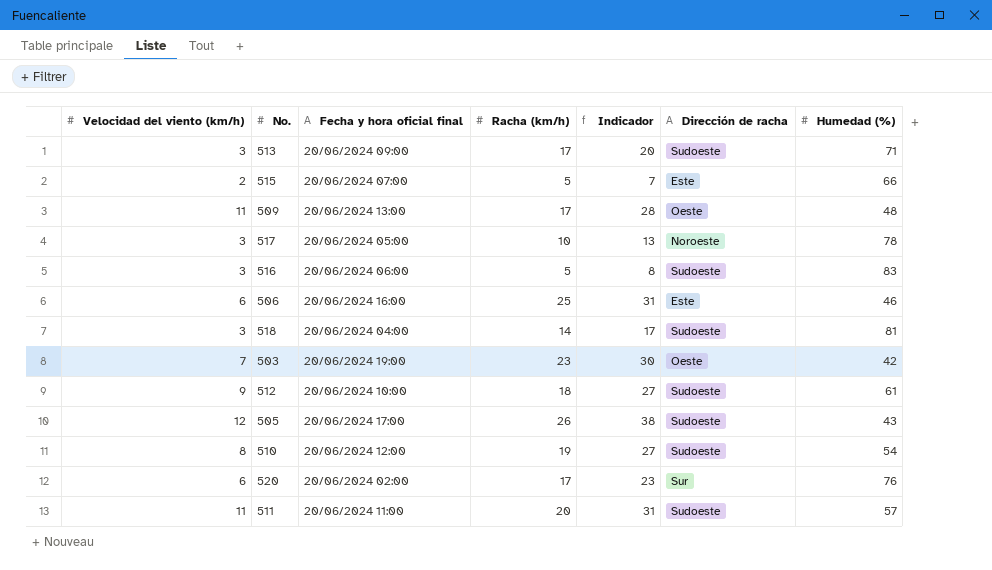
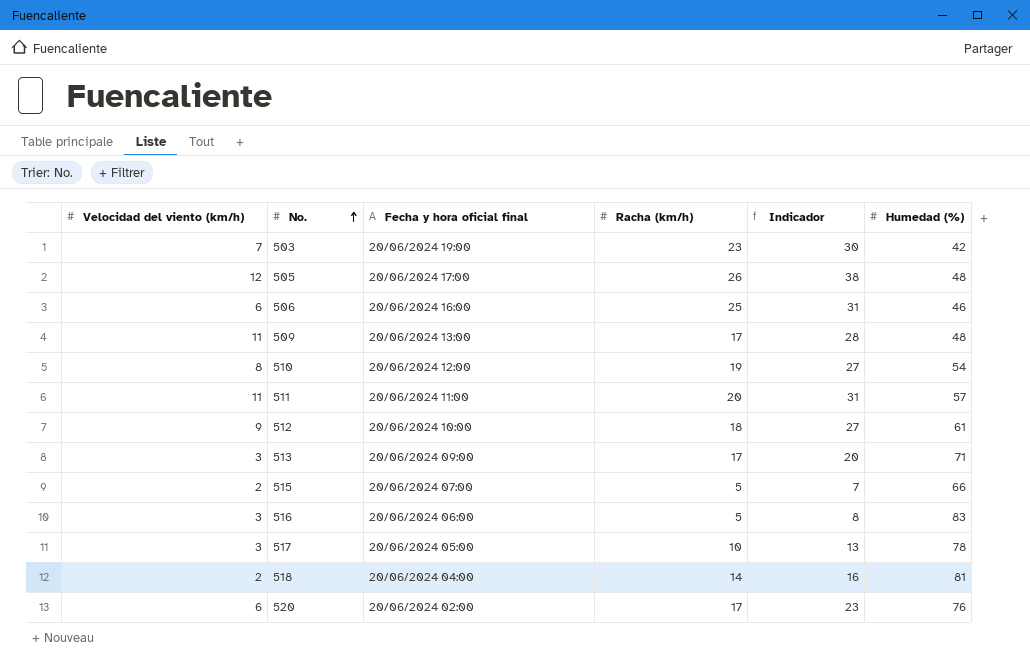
row order: none -> No. ascending
column Dirección de racha | position: 6 -> none
505 | Humedad (%): 43 -> 48
518 | Velocidad del viento (km/h): 3 -> 2
518 | Indicador: 17 -> 16

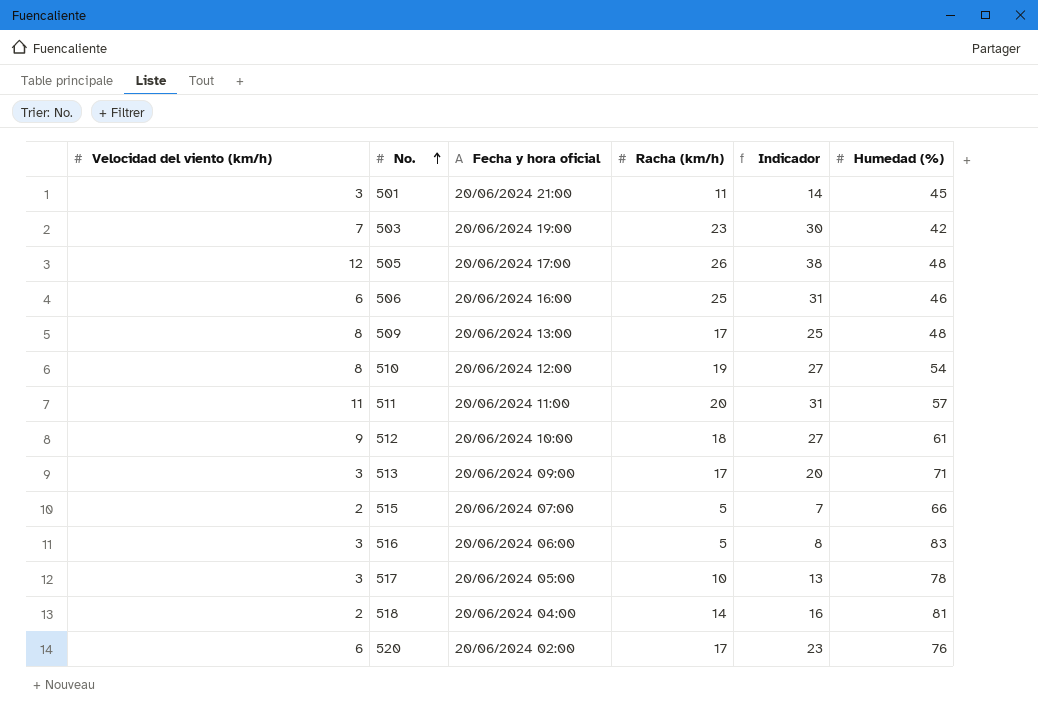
column name: Fecha y hora oficial final -> Fecha y hora oficial
row 501: none -> 3 | 20/06/2024 21:00 | 11 | 14 | 45
509 | Velocidad del viento (km/h): 11 -> 8
509 | Indicador: 28 -> 25

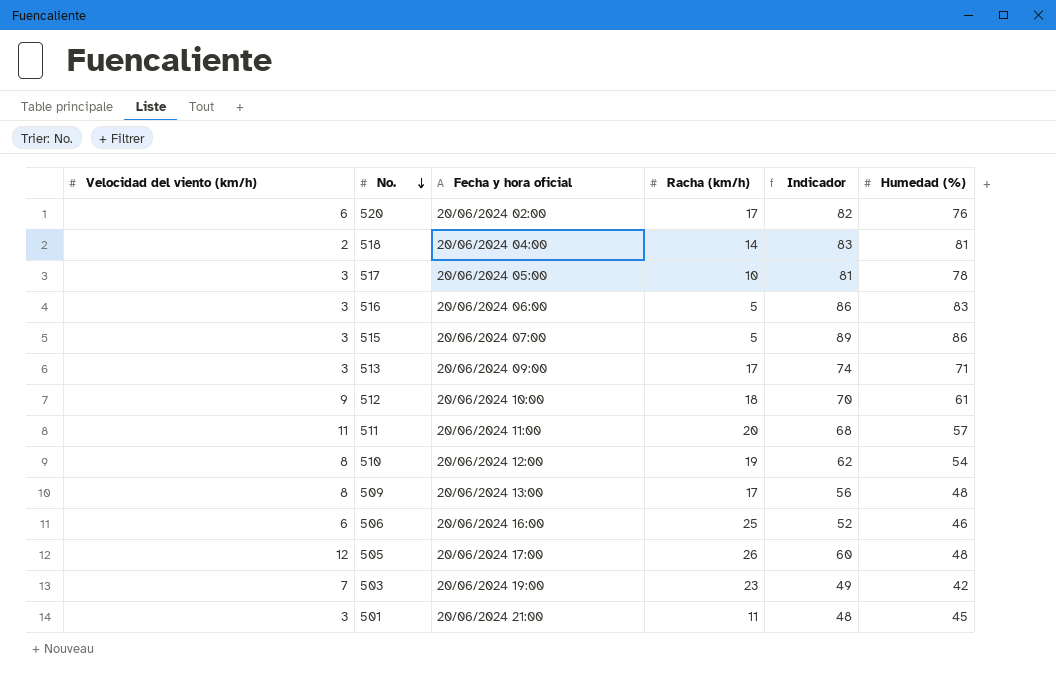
row order: No. ascending -> No. descending
column Indicador | formula: [Velocidad del viento (km/h)] + [Racha (km/h)] -> [Velocidad del viento (km/h)] + [Humedad (%)]
515 | Velocidad del viento (km/h): 2 -> 3
515 | Humedad (%): 66 -> 86

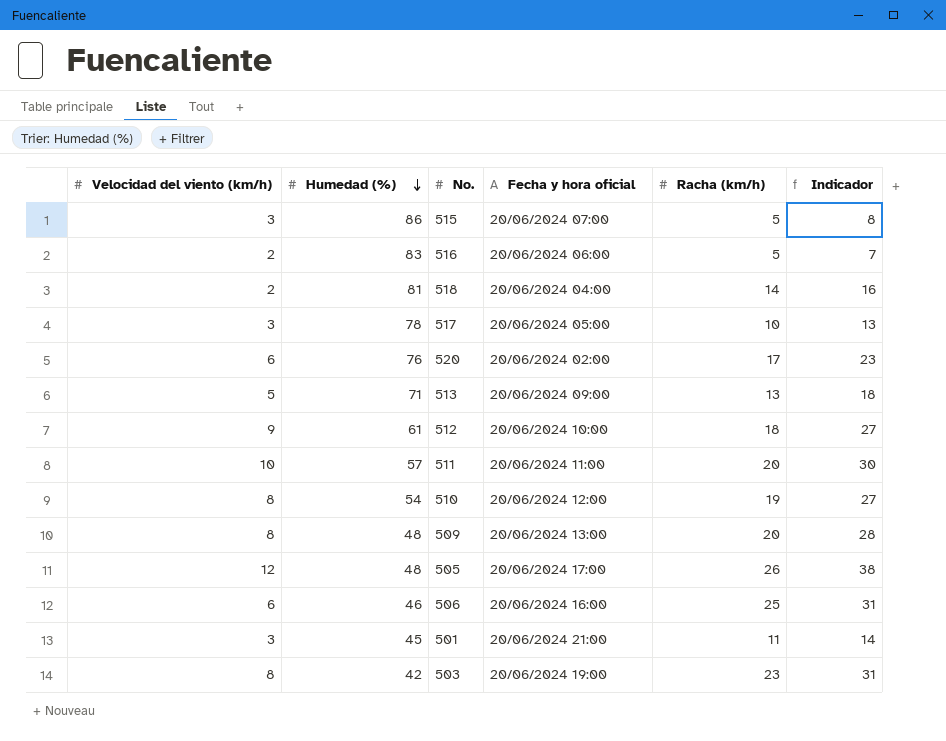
row order: No. descending -> Humedad (%) descending
column Humedad (%) | position: 6 -> 2
column Indicador | formula: [Velocidad del viento (km/h)] + [Humedad (%)] -> [Velocidad del viento (km/h)] + [Racha (km/h)]
516 | Velocidad del viento (km/h): 3 -> 2
513 | Velocidad del viento (km/h): 3 -> 5
513 | Racha (km/h): 17 -> 13
511 | Velocidad del viento (km/h): 11 -> 10
509 | Racha (km/h): 17 -> 20
503 | Velocidad del viento (km/h): 7 -> 8

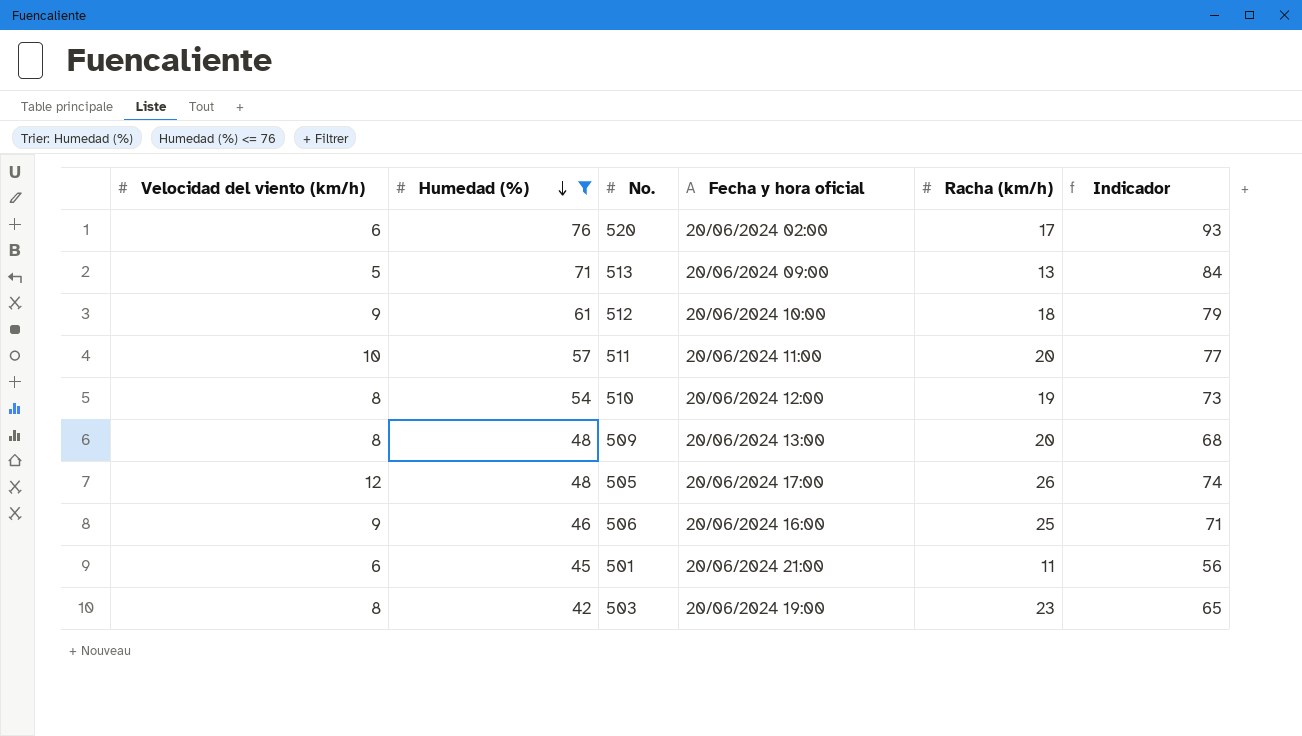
filter: none -> Humedad (%) <= 76
column Indicador | formula: [Velocidad del viento (km/h)] + [Racha (km/h)] -> [Humedad (%)] + [Racha (km/h)]
506 | Velocidad del viento (km/h): 6 -> 9
501 | Velocidad del viento (km/h): 3 -> 6

